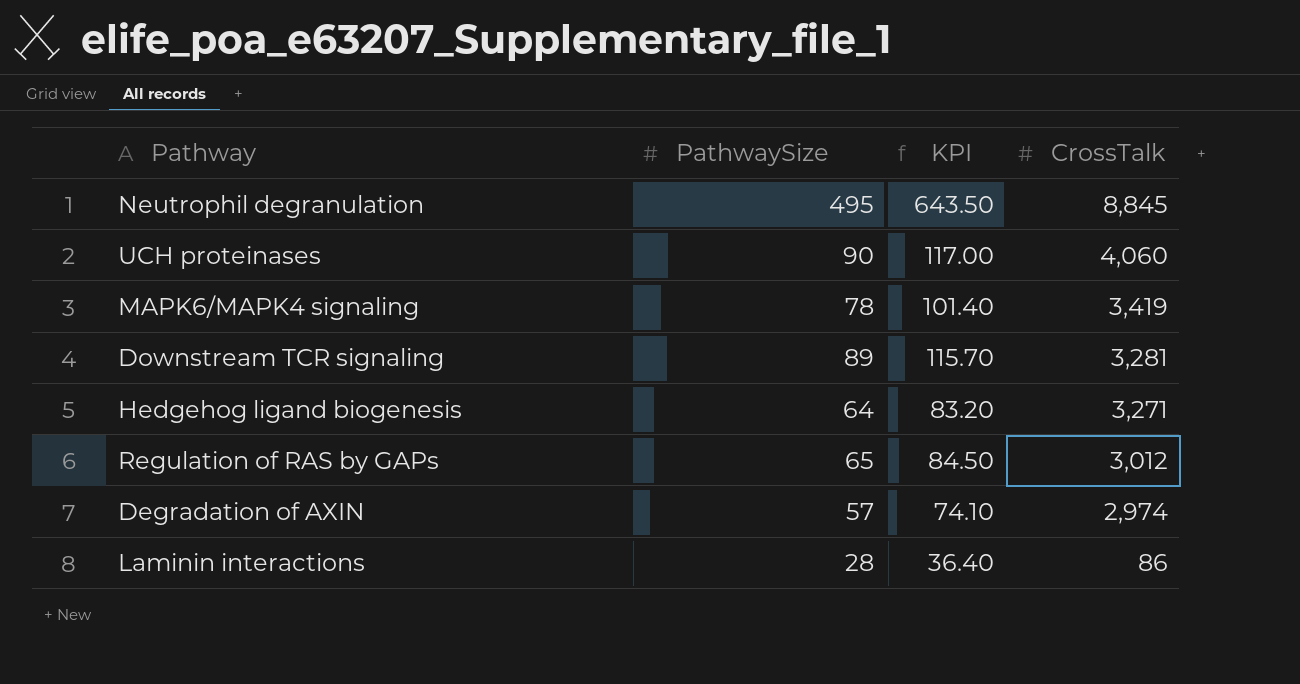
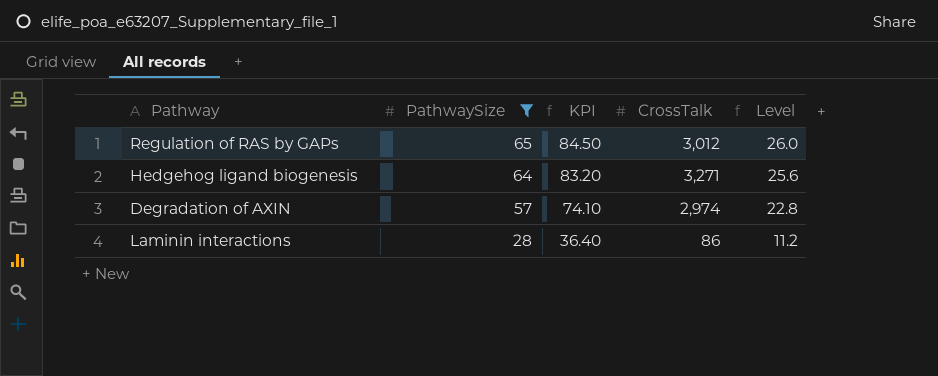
filter: none -> PathwaySize <= 65
row order: CrossTalk descending -> PathwaySize descending
column Level | formula: none -> [PathwaySize] * 0.4

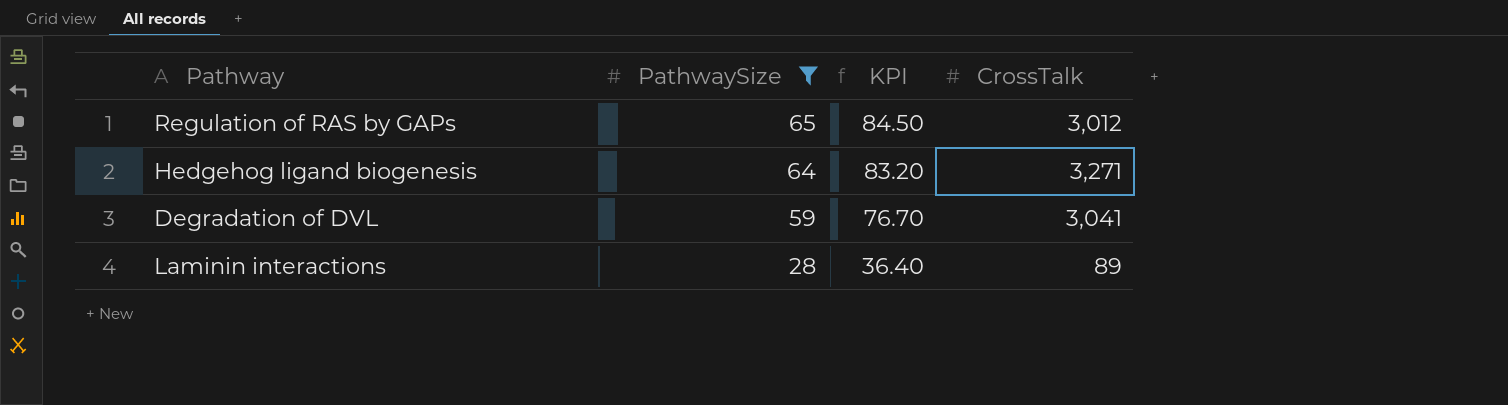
column Level | formula: [PathwaySize] * 0.4 -> none
row Degradation of AXIN: 57 | 74.10 | 2,974 | 22.8 -> none
row Degradation of DVL: none -> 59 | 76.70 | 3,041
Laminin interactions | CrossTalk: 86 -> 89

